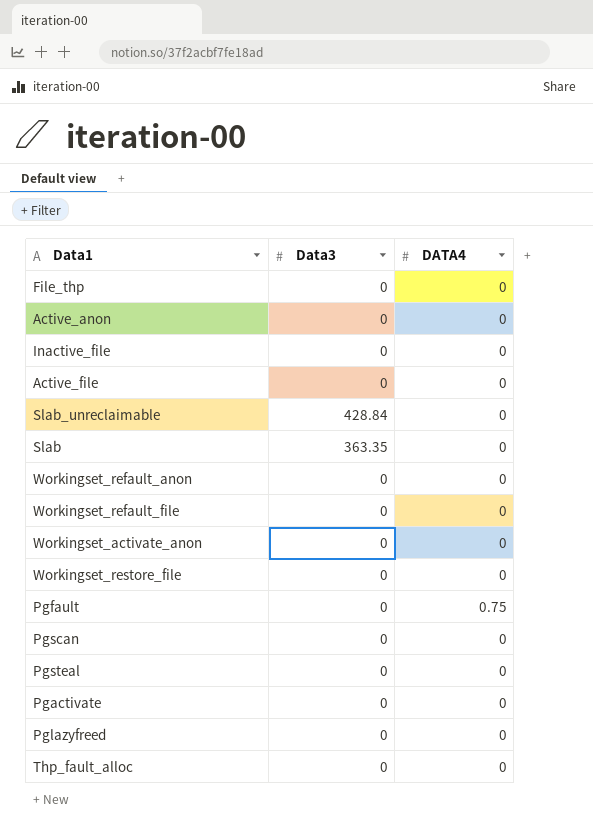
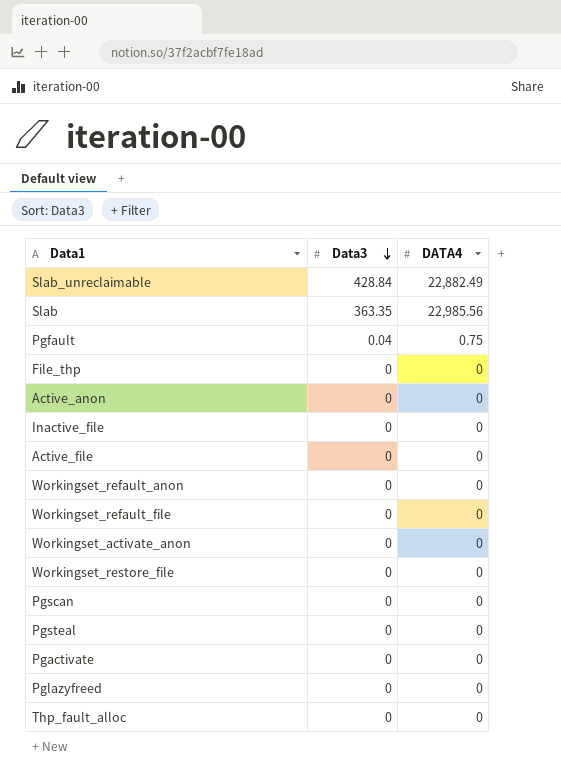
row order: none -> Data3 descending
Slab_unreclaimable | DATA4: 0 -> 22,882.49
Slab | DATA4: 0 -> 22,985.56
Pgfault | Data3: 0 -> 0.04

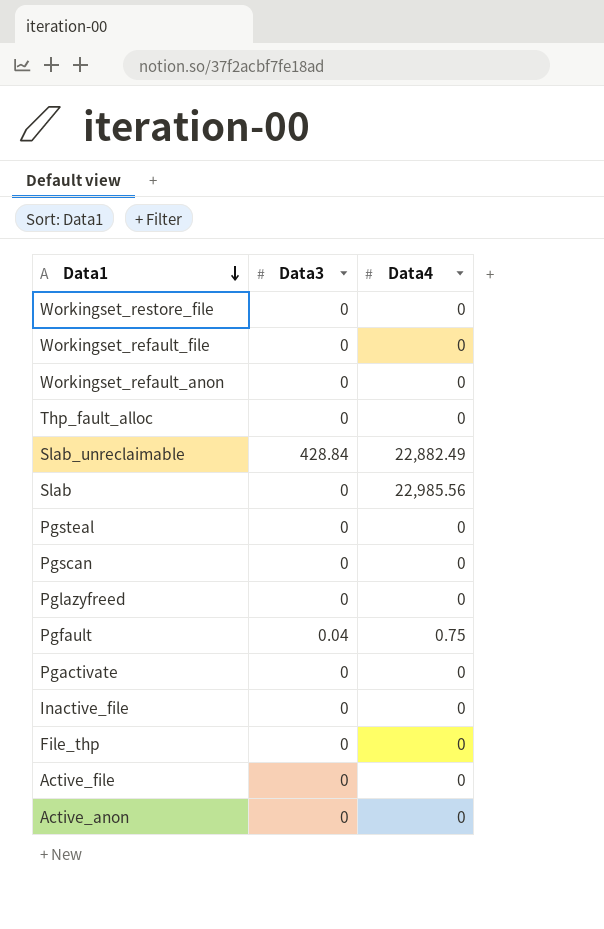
row order: Data3 descending -> Data1 descending
column name: DATA4 -> Data4
row Workingset_activate_anon: 0 | 0 -> none
Slab | Data3: 363.35 -> 0

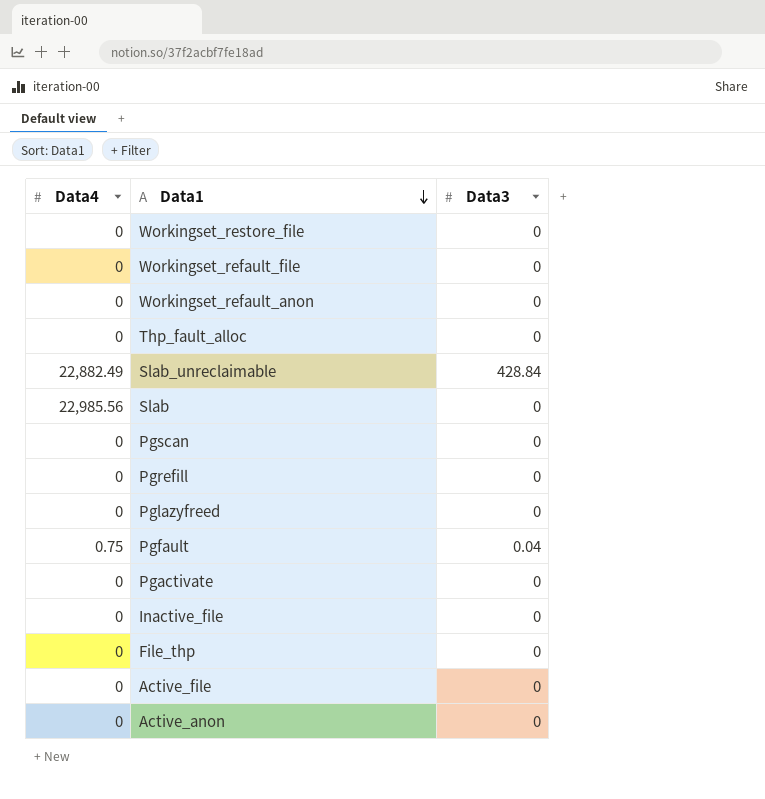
column Data4 | position: 3 -> 1
row Pgsteal: 0 | 0 -> none
row Pgrefill: none -> 0 | 0

